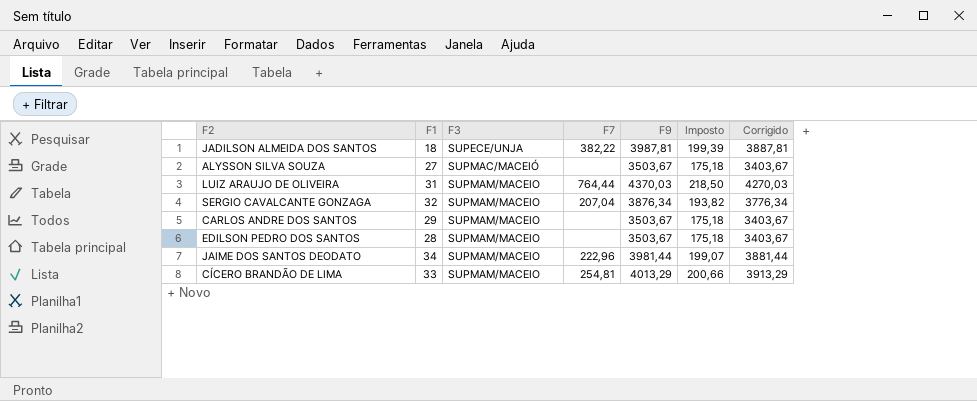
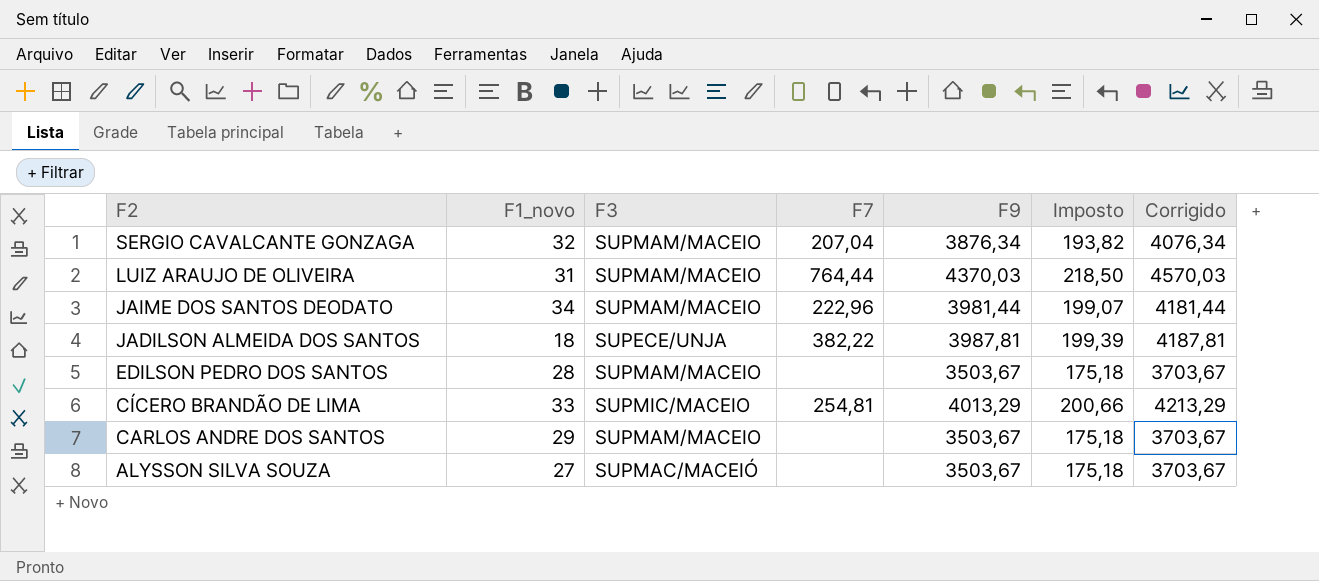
row order: F3 ascending -> F2 descending
column name: F1 -> F1_novo
column Corrigido | formula: [F9] - 100 -> [F9] + 200
CÍCERO BRANDÃO DE LIMA | F3: SUPMAM/MACEIO -> SUPMIC/MACEIO

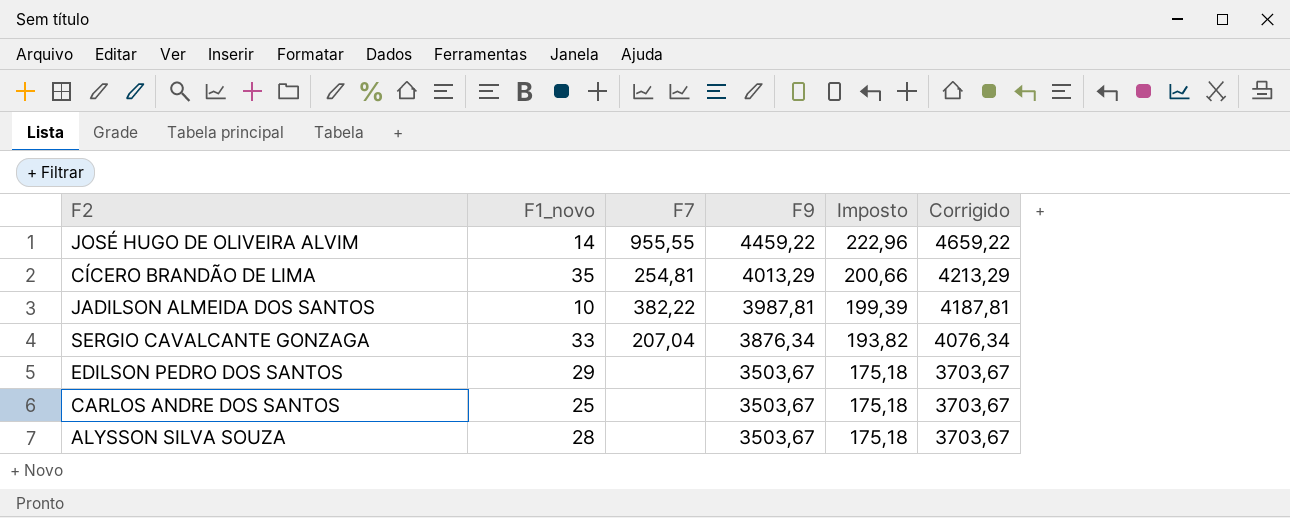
row order: F2 descending -> F9 descending
column F3 | position: 3 -> none
row LUIZ ARAUJO DE OLIVEIRA: 31 | SUPMAM/MACEIO | 764,44 | 4370,03 | 218,50 | 4570,03 -> none
row JAIME DOS SANTOS DEODATO: 34 | SUPMAM/MACEIO | 222,96 | 3981,44 | 199,07 | 4181,44 -> none
row JOSÉ HUGO DE OLIVEIRA ALVIM: none -> 14 | 955,55 | 4459,22 | 222,96 | 4659,22
CÍCERO BRANDÃO DE LIMA | F1_novo: 33 -> 35
JADILSON ALMEIDA DOS SANTOS | F1_novo: 18 -> 10
SERGIO CAVALCANTE GONZAGA | F1_novo: 32 -> 33
EDILSON PEDRO DOS SANTOS | F1_novo: 28 -> 29
CARLOS ANDRE DOS SANTOS | F1_novo: 29 -> 25
ALYSSON SILVA SOUZA | F1_novo: 27 -> 28

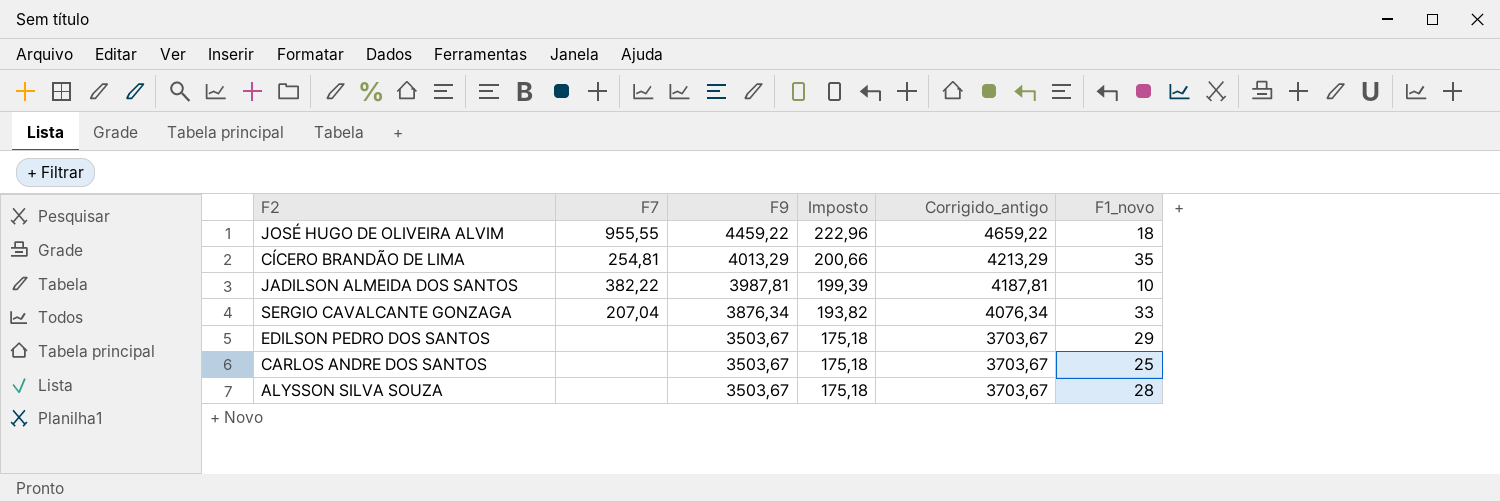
column name: Corrigido -> Corrigido_antigo
column F1_novo | position: 2 -> 6
JOSÉ HUGO DE OLIVEIRA ALVIM | F1_novo: 14 -> 18

